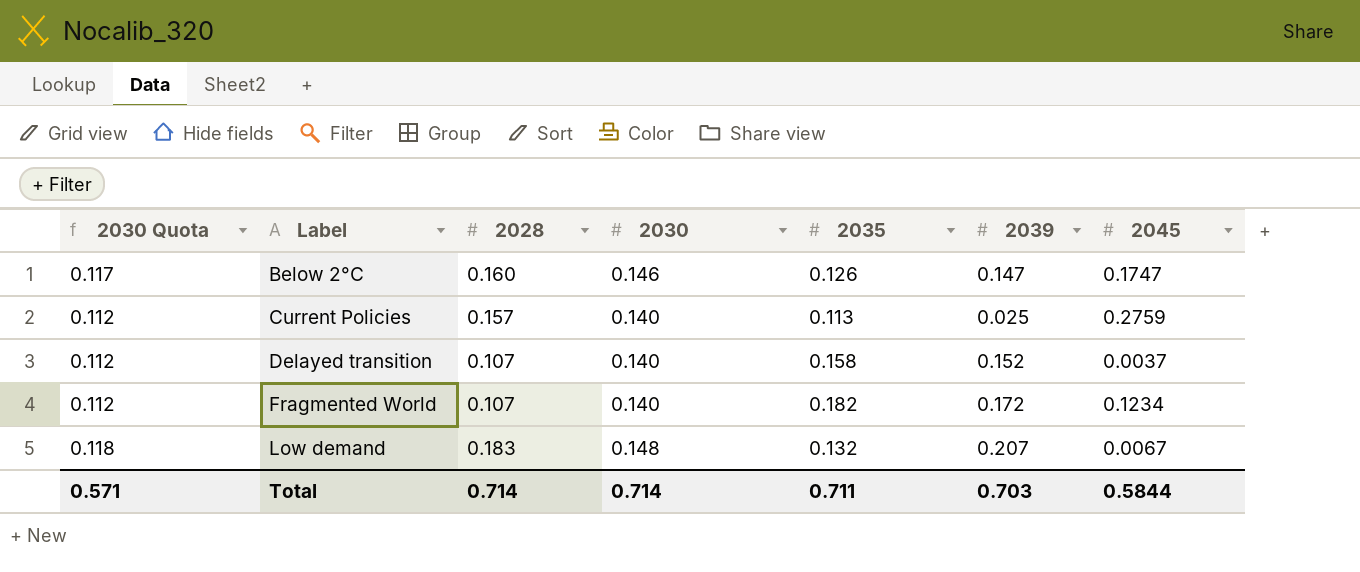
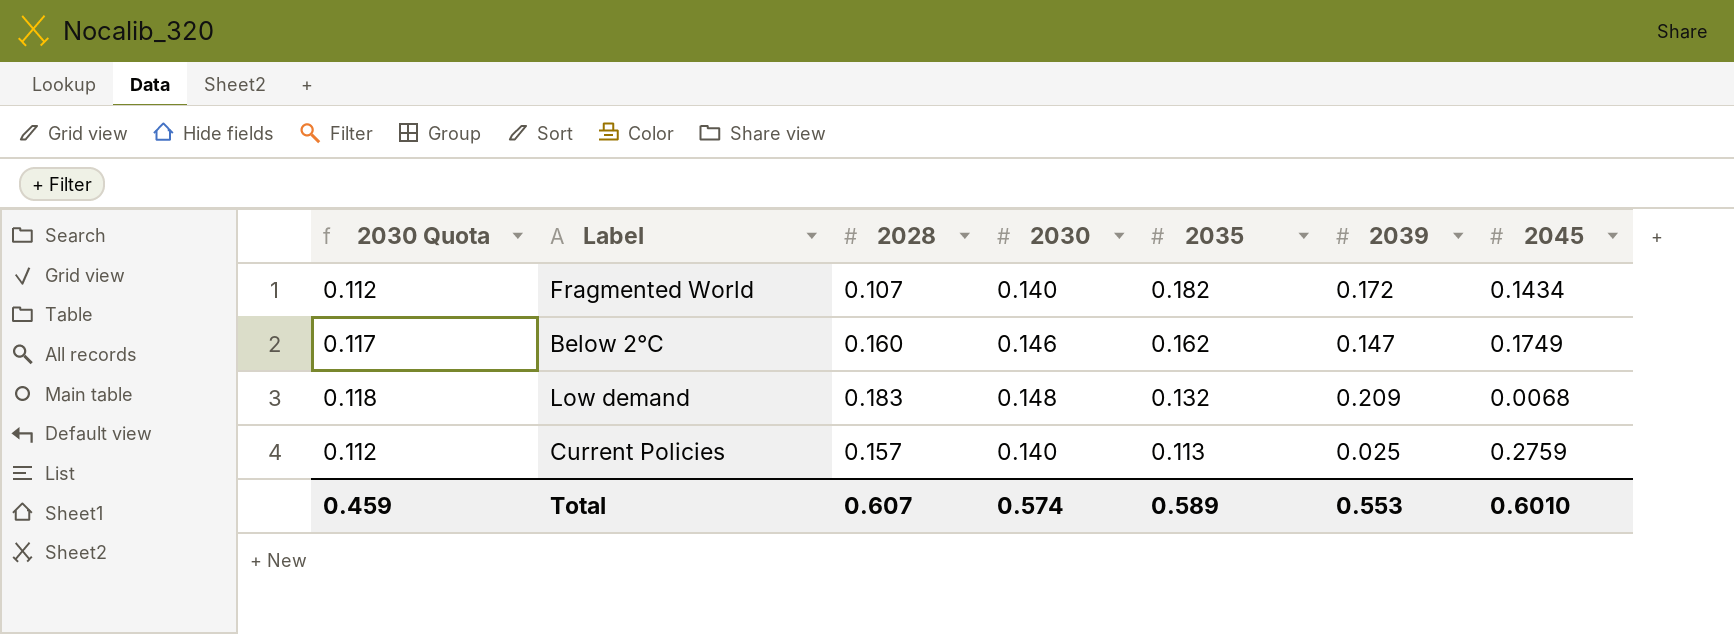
row order: Label ascending -> 2035 descending
row Delayed transition: 0.112 | 0.107 | 0.140 | 0.158 | 0.152 | 0.0037 -> none
Fragmented World | 2045: 0.1234 -> 0.1434
Below 2°C | 2035: 0.126 -> 0.162
Below 2°C | 2045: 0.1747 -> 0.1749
Low demand | 2039: 0.207 -> 0.209
Low demand | 2045: 0.0067 -> 0.0068
Total | 2030 Quota: 0.571 -> 0.459
Total | 2028: 0.714 -> 0.607
Total | 2030: 0.714 -> 0.574
Total | 2035: 0.711 -> 0.589
Total | 2039: 0.703 -> 0.553
Total | 2045: 0.5844 -> 0.6010

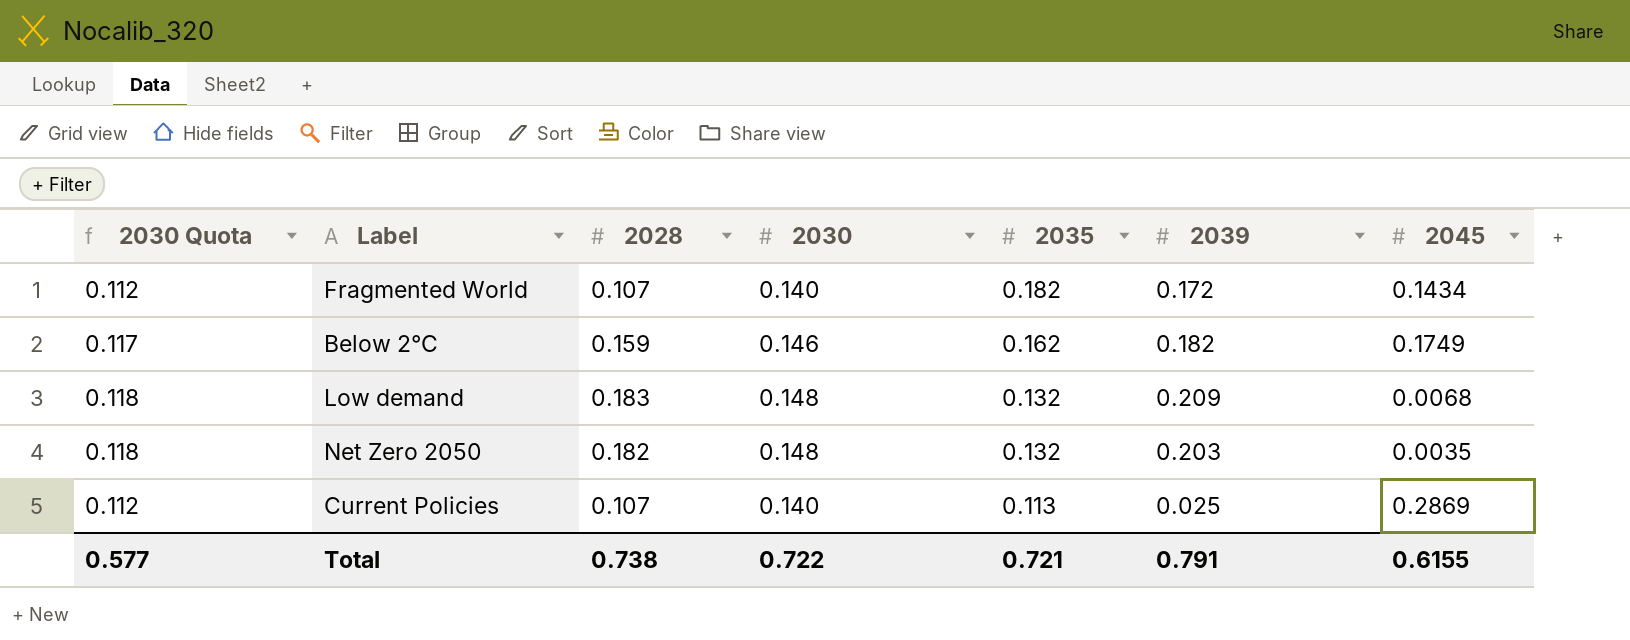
Below 2°C | 2028: 0.160 -> 0.159
Below 2°C | 2039: 0.147 -> 0.182
row Net Zero 2050: none -> 0.118 | 0.182 | 0.148 | 0.132 | 0.203 | 0.0035
Current Policies | 2028: 0.157 -> 0.107
Current Policies | 2045: 0.2759 -> 0.2869
Total | 2030 Quota: 0.459 -> 0.577
Total | 2028: 0.607 -> 0.738
Total | 2030: 0.574 -> 0.722
Total | 2035: 0.589 -> 0.721
Total | 2039: 0.553 -> 0.791
Total | 2045: 0.6010 -> 0.6155

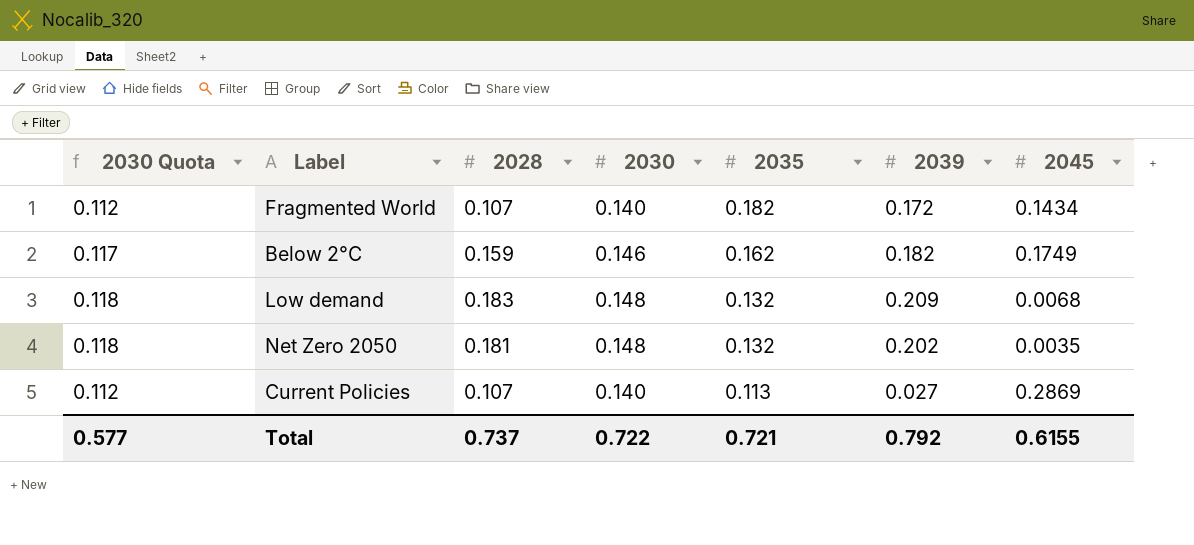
Net Zero 2050 | 2028: 0.182 -> 0.181
Net Zero 2050 | 2039: 0.203 -> 0.202
Current Policies | 2039: 0.025 -> 0.027
Total | 2028: 0.738 -> 0.737
Total | 2039: 0.791 -> 0.792

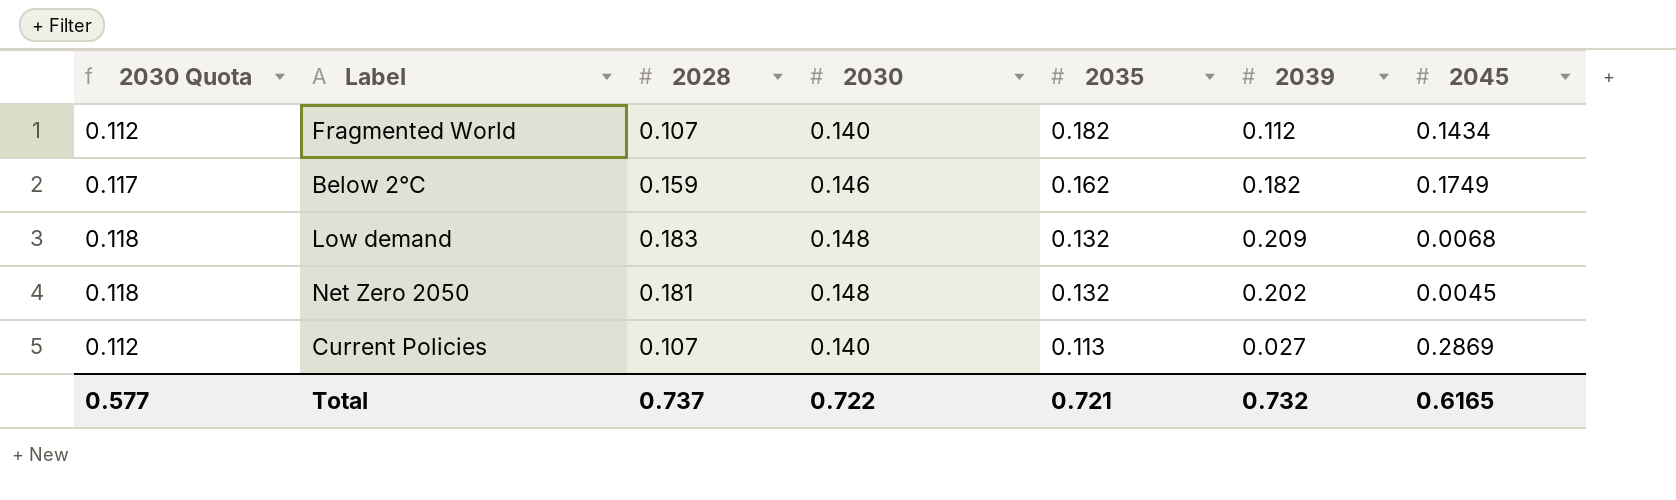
Fragmented World | 2039: 0.172 -> 0.112
Net Zero 2050 | 2045: 0.0035 -> 0.0045
Total | 2039: 0.792 -> 0.732
Total | 2045: 0.6155 -> 0.6165

